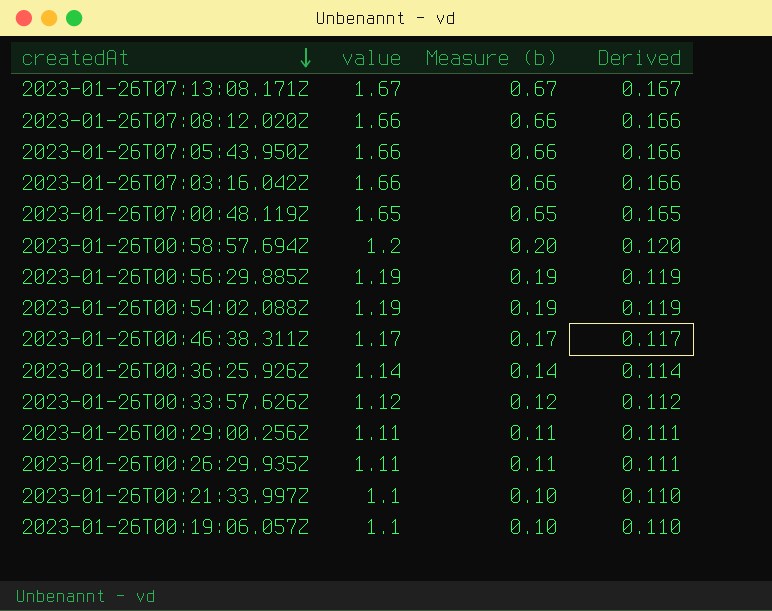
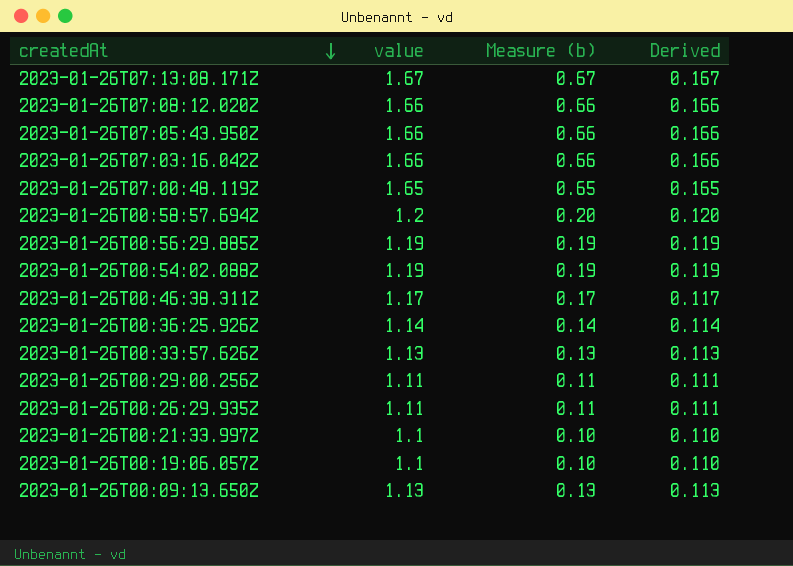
2023-01-26T00:33:57.626Z | value: 1.12 -> 1.13
2023-01-26T00:33:57.626Z | Measure (b): 0.12 -> 0.13
2023-01-26T00:33:57.626Z | Derived: 0.112 -> 0.113
row 2023-01-26T00:09:13.650Z: none -> 1.13 | 0.13 | 0.113

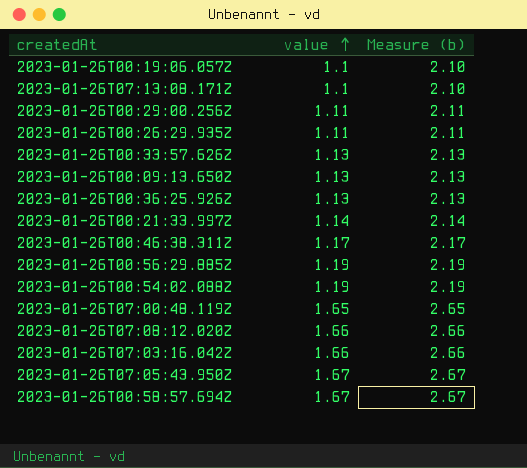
row order: createdAt descending -> value ascending
column Derived | formula: [value] * 0.1 -> none
column Measure (b) | formula: [value] - 1 -> [value] + 1
2023-01-26T07:13:08.171Z | value: 1.67 -> 1.1
2023-01-26T00:36:25.926Z | value: 1.14 -> 1.13
2023-01-26T00:21:33.997Z | value: 1.1 -> 1.14
2023-01-26T07:05:43.950Z | value: 1.66 -> 1.67
2023-01-26T00:58:57.694Z | value: 1.2 -> 1.67

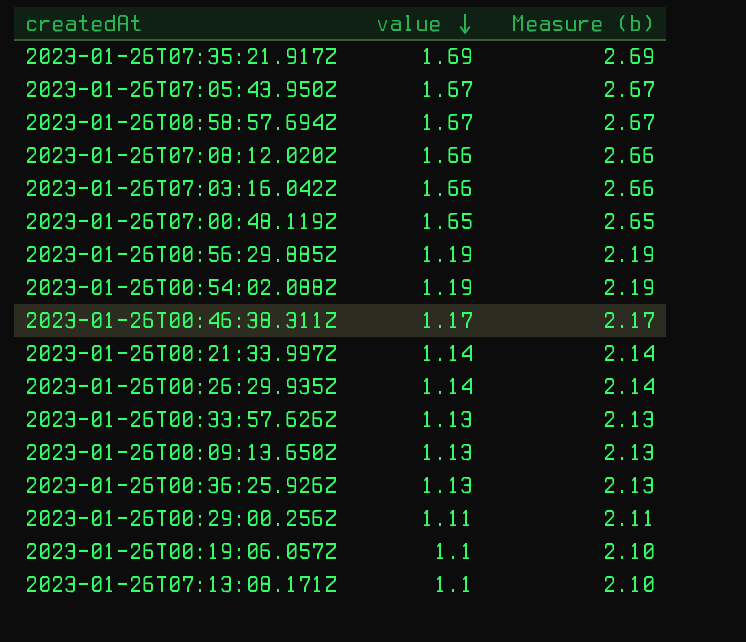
row order: value ascending -> value descending
row 2023-01-26T07:35:21.917Z: none -> 1.69 | 2.69
2023-01-26T00:26:29.935Z | value: 1.11 -> 1.14
2023-01-26T00:26:29.935Z | Measure (b): 2.11 -> 2.14

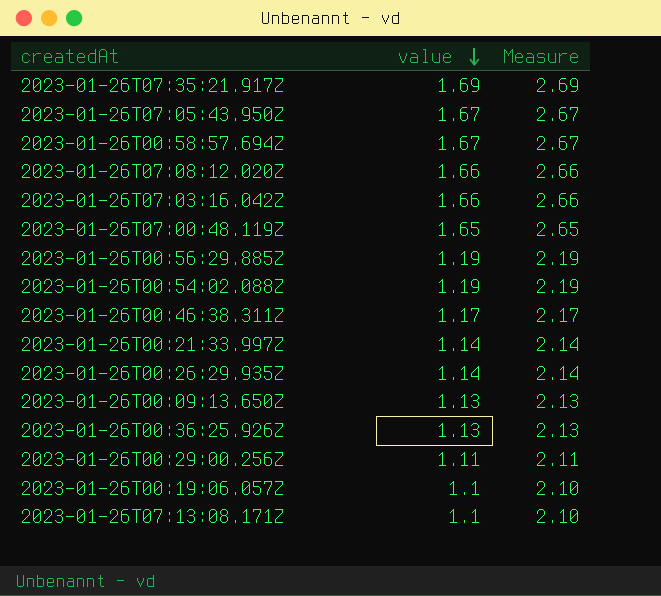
column name: Measure (b) -> Measure
row 2023-01-26T00:33:57.626Z: 1.13 | 2.13 -> none

